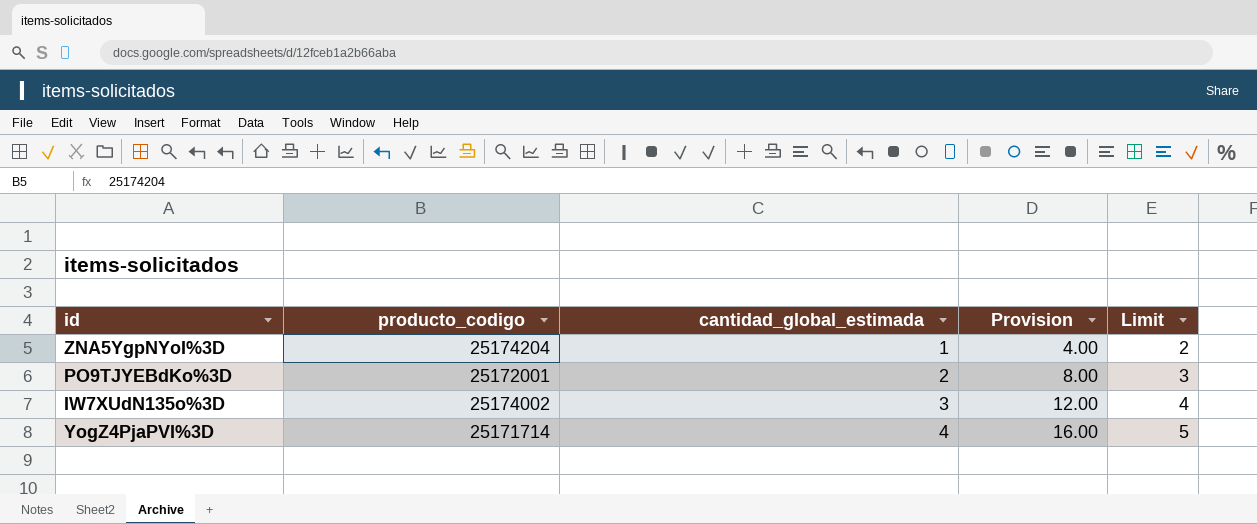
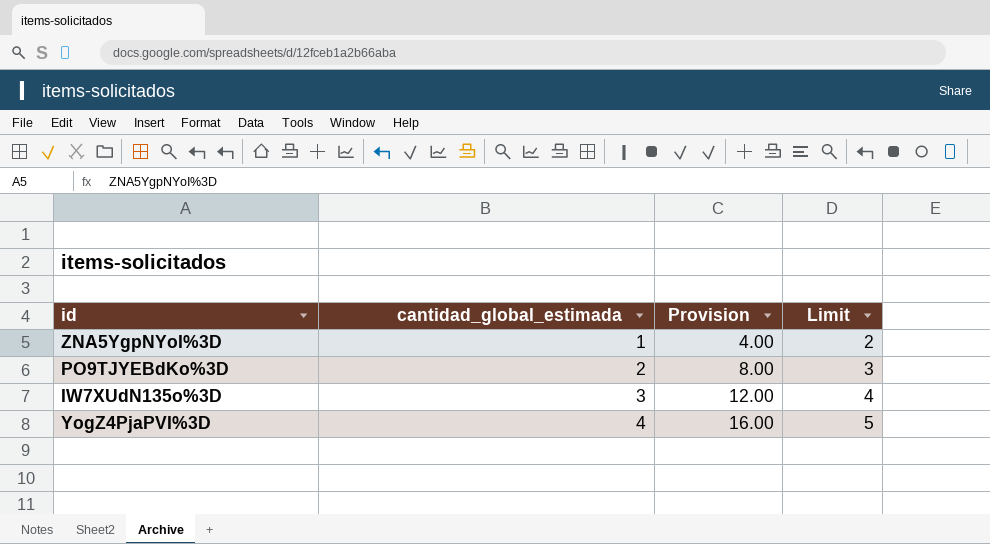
column producto_codigo | position: 2 -> none

